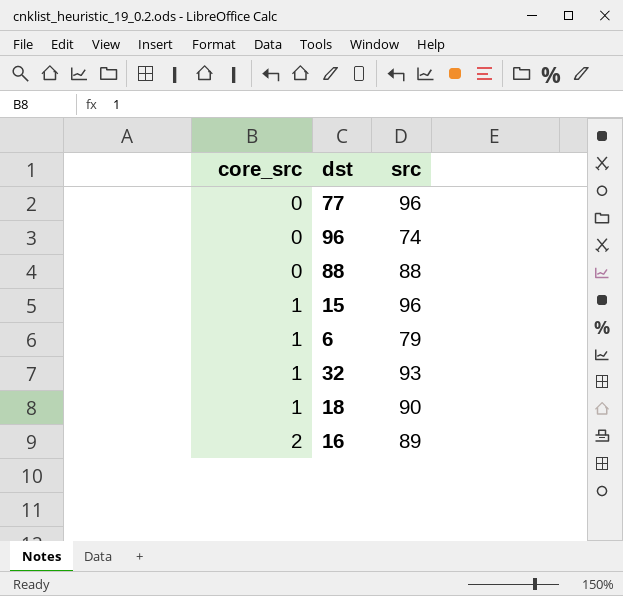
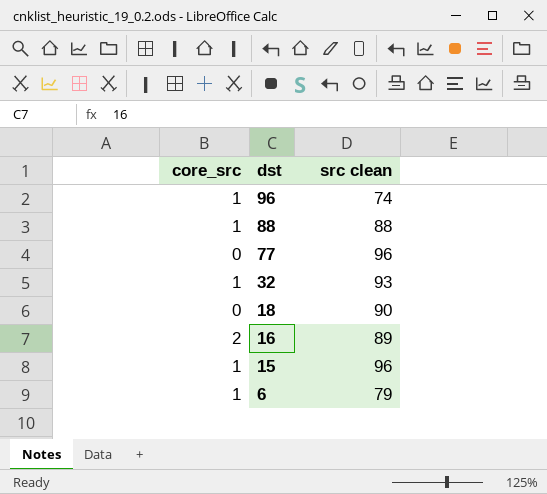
row order: core_src ascending -> dst descending
column name: src -> src clean
96 | core_src: 0 -> 1
88 | core_src: 0 -> 1
18 | core_src: 1 -> 0

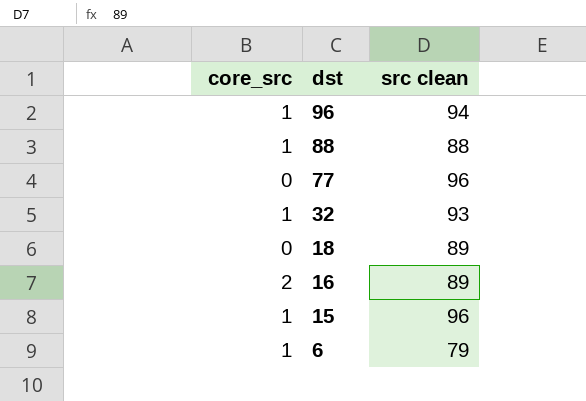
96 | src clean: 74 -> 94
18 | src clean: 90 -> 89

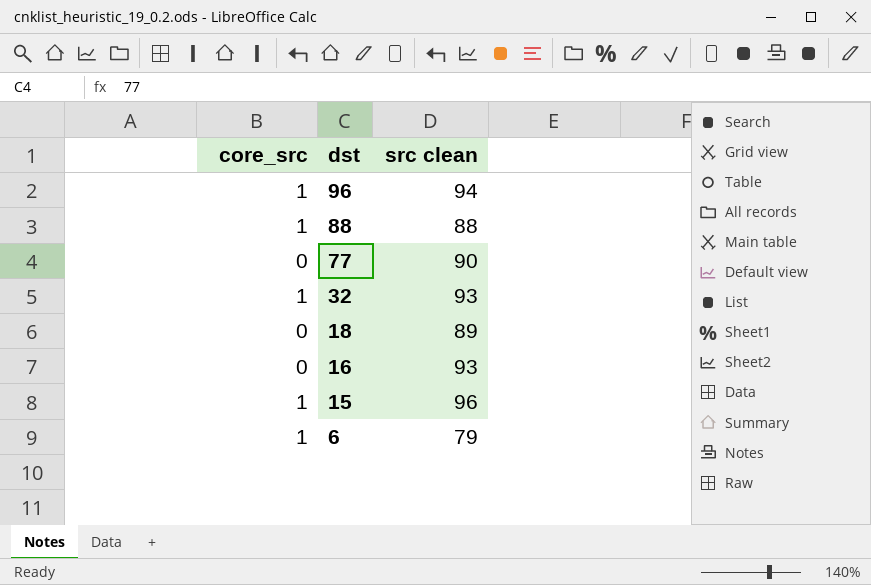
77 | src clean: 96 -> 90
16 | core_src: 2 -> 0
16 | src clean: 89 -> 93

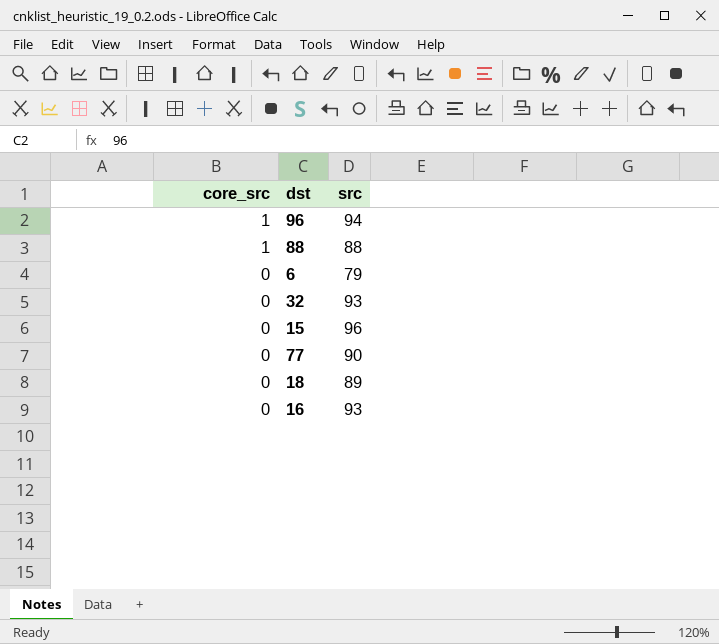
row order: dst descending -> core_src descending
column name: src clean -> src
6 | core_src: 1 -> 0
32 | core_src: 1 -> 0
15 | core_src: 1 -> 0

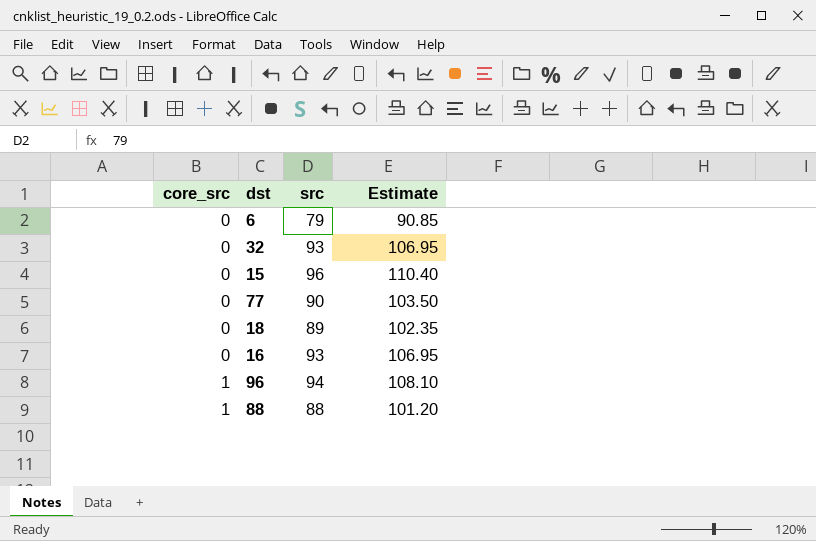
row order: core_src descending -> core_src ascending
column Estimate | formula: none -> [src] * 1.15

